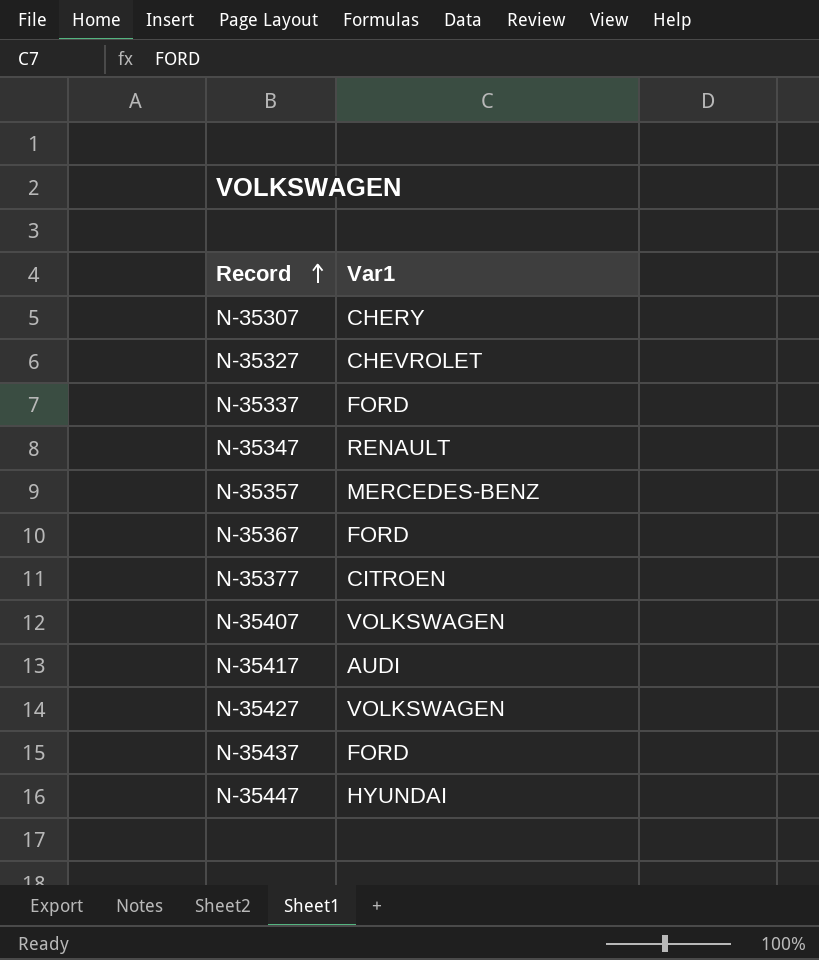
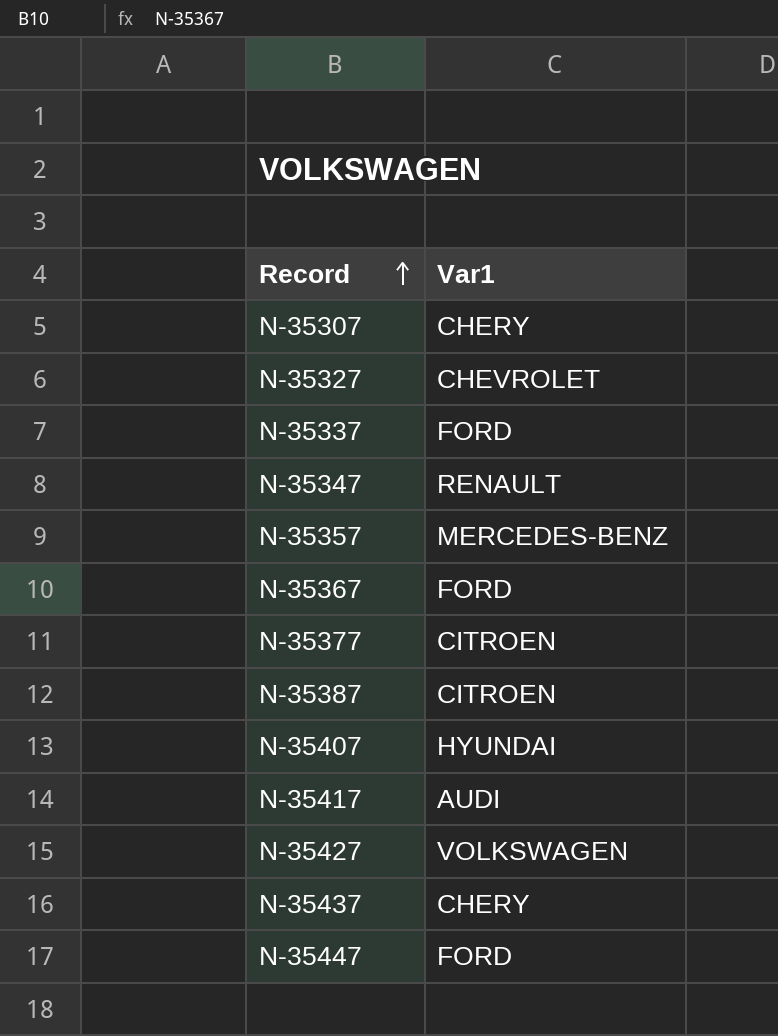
row N-35387: none -> CITROEN
N-35407 | Var1: VOLKSWAGEN -> HYUNDAI
N-35437 | Var1: FORD -> CHERY
N-35447 | Var1: HYUNDAI -> FORD

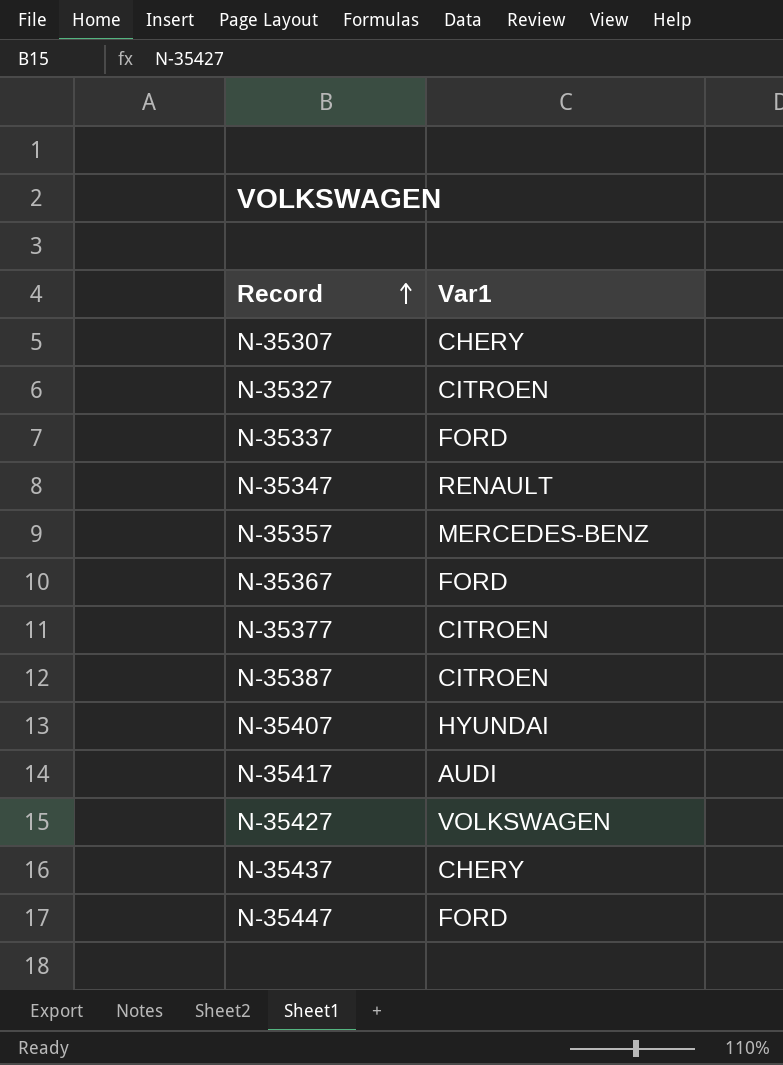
N-35327 | Var1: CHEVROLET -> CITROEN

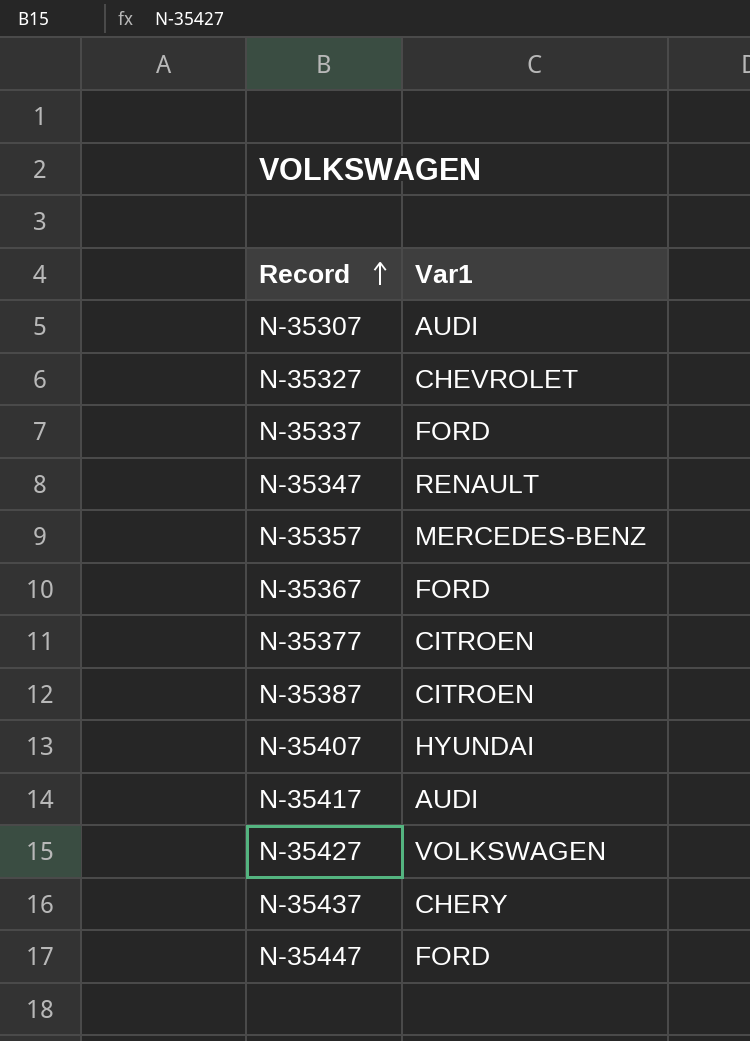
N-35307 | Var1: CHERY -> AUDI
N-35327 | Var1: CITROEN -> CHEVROLET

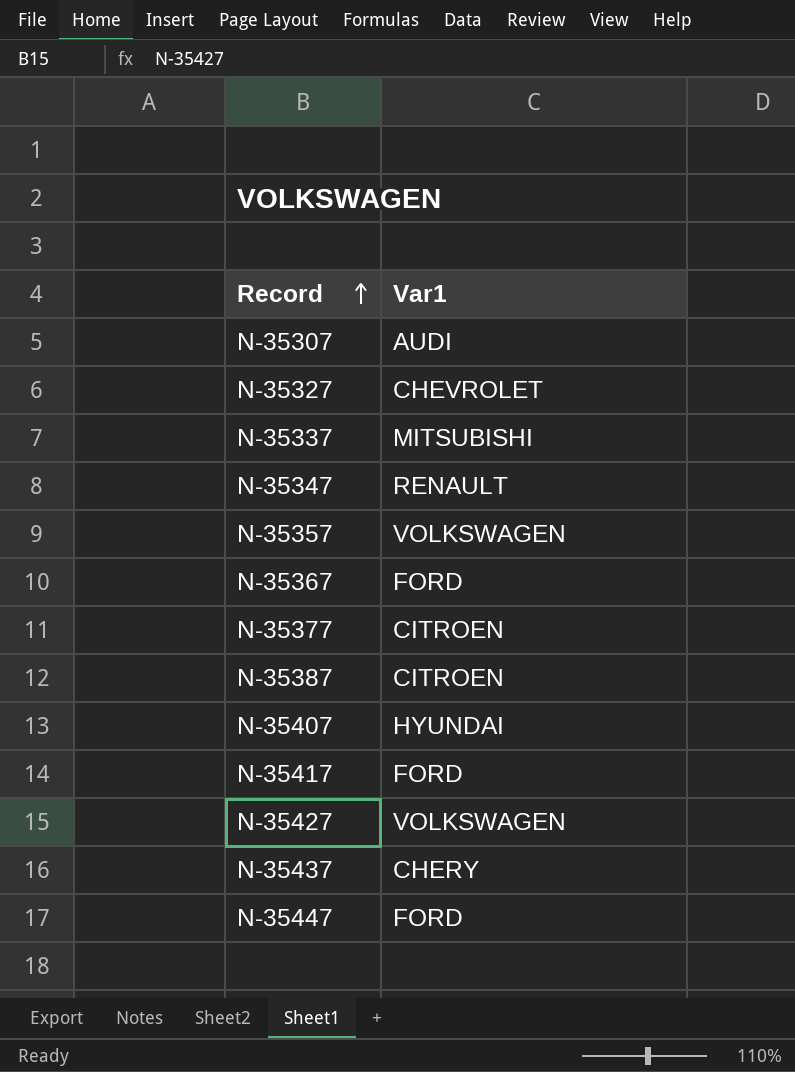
N-35337 | Var1: FORD -> MITSUBISHI
N-35357 | Var1: MERCEDES-BENZ -> VOLKSWAGEN
N-35417 | Var1: AUDI -> FORD

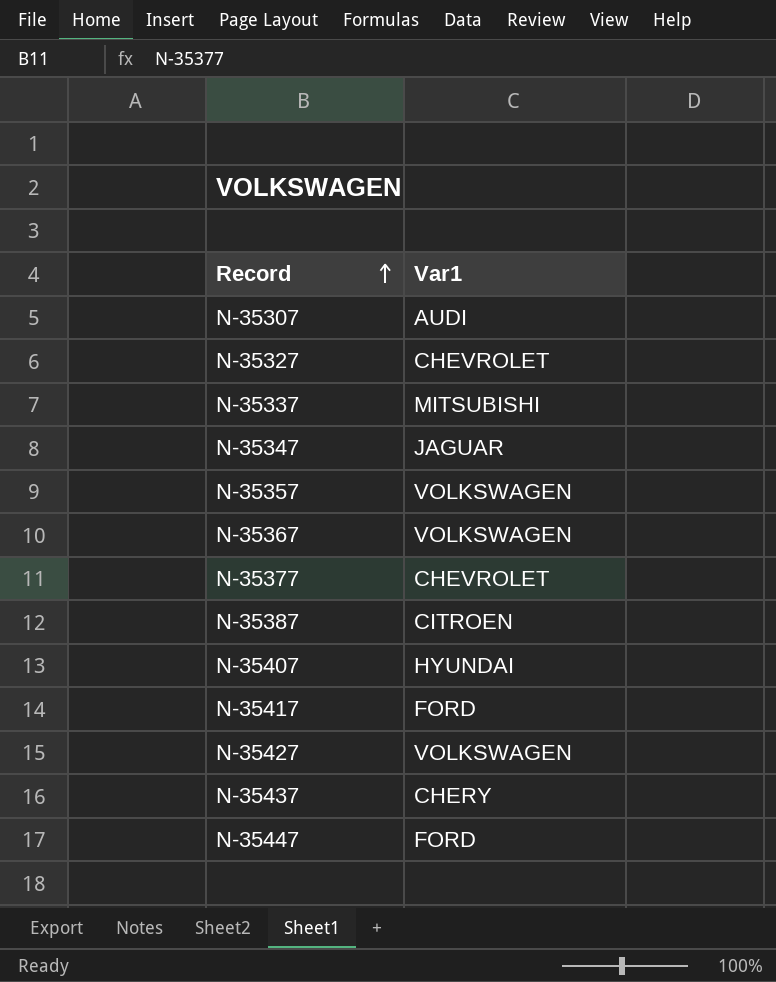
N-35347 | Var1: RENAULT -> JAGUAR
N-35367 | Var1: FORD -> VOLKSWAGEN
N-35377 | Var1: CITROEN -> CHEVROLET

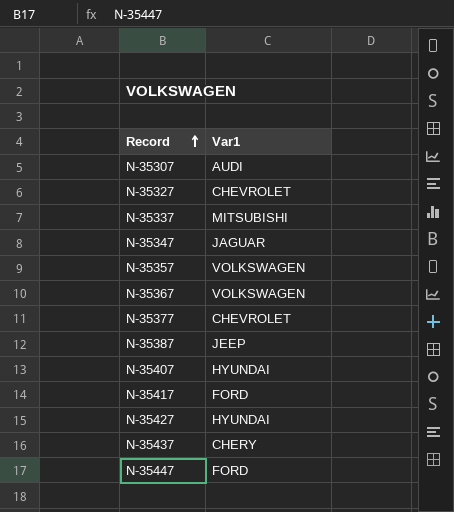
N-35387 | Var1: CITROEN -> JEEP
N-35427 | Var1: VOLKSWAGEN -> HYUNDAI

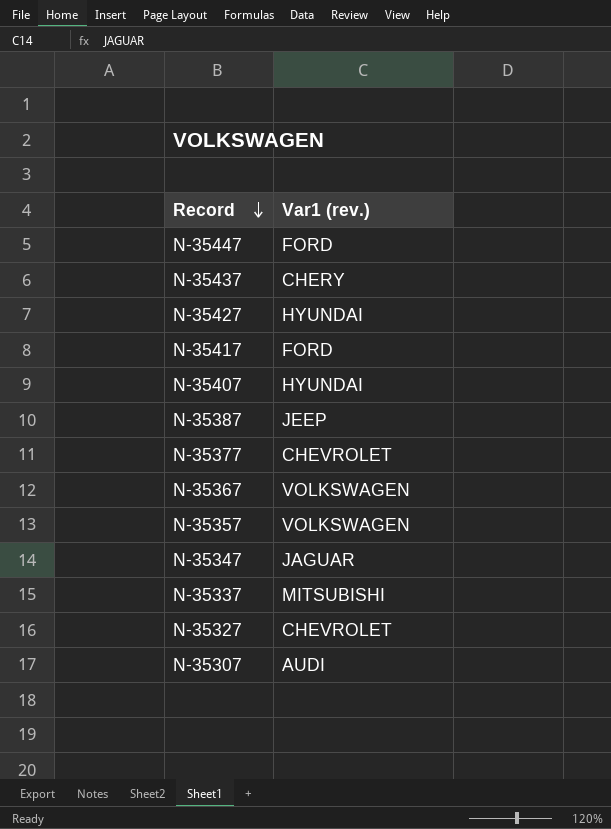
row order: Record ascending -> Record descending
column name: Var1 -> Var1 (rev.)

